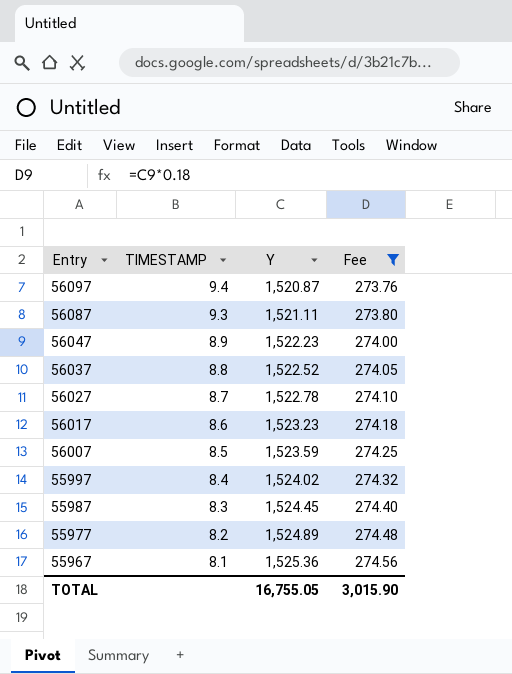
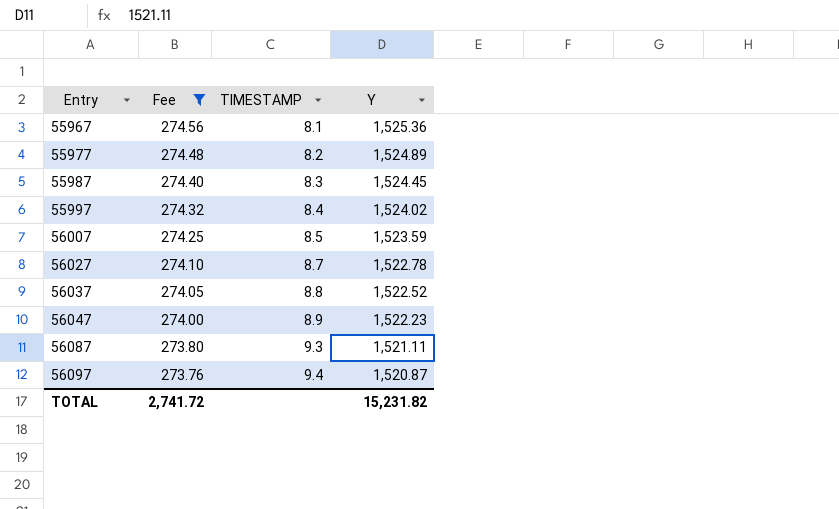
row order: Entry descending -> Entry ascending
column Fee | position: 4 -> 2
row 56017: 8.6 | 1,523.23 | 274.18 -> none
TOTAL | Fee: 3,015.90 -> 2,741.72
TOTAL | Y: 16,755.05 -> 15,231.82

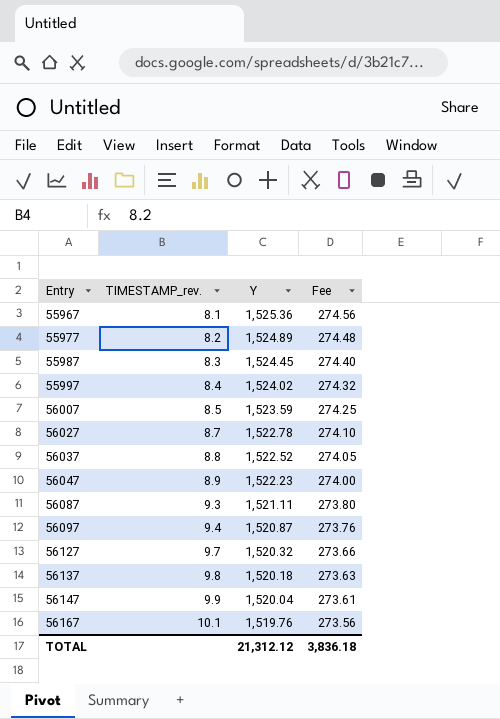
filter: Fee >= 273.76 -> none
column name: TIMESTAMP -> TIMESTAMP_rev.
column Fee | position: 2 -> 4
TOTAL | Y: 15,231.82 -> 21,312.12
TOTAL | Fee: 2,741.72 -> 3,836.18

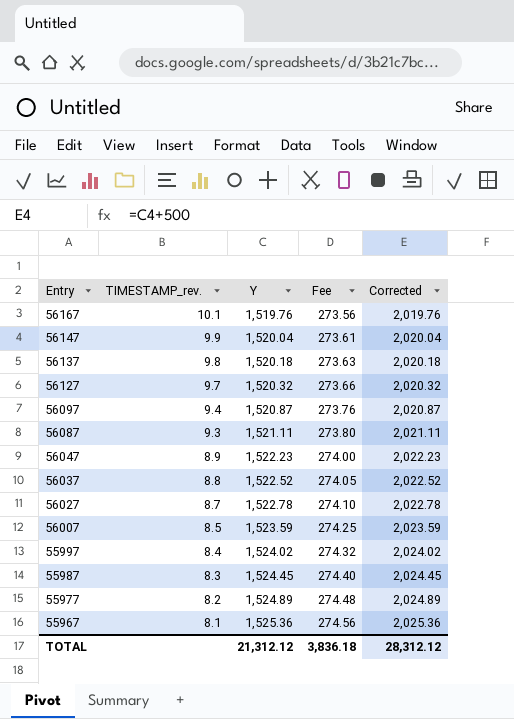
row order: Entry ascending -> Entry descending
column Corrected | formula: none -> [Y] + 500

